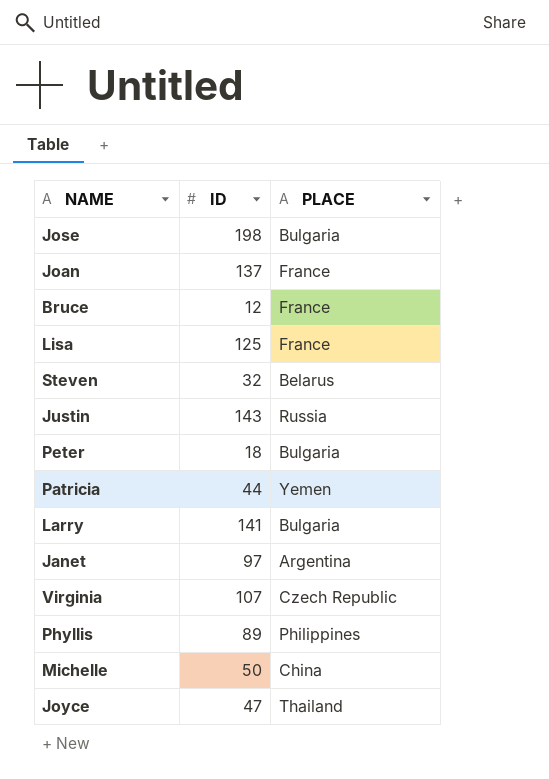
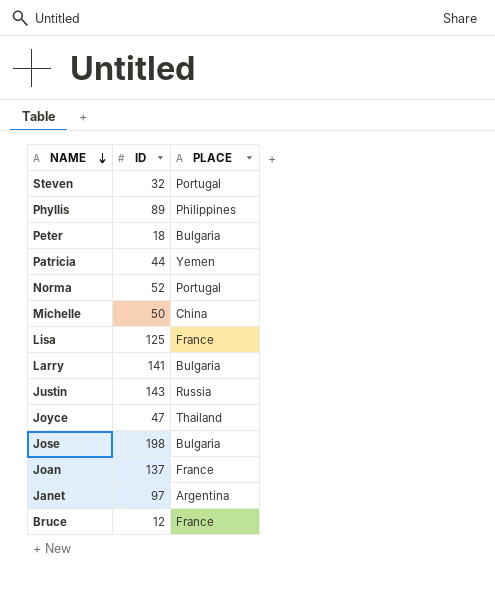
row order: none -> NAME descending
row Virginia: 107 | Czech Republic -> none
Steven | PLACE: Belarus -> Portugal
row Norma: none -> 52 | Portugal

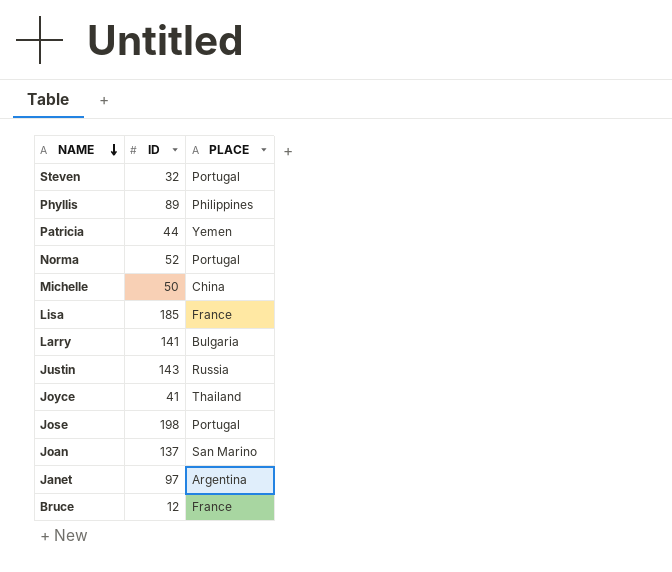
row Peter: 18 | Bulgaria -> none
Lisa | ID: 125 -> 185
Joyce | ID: 47 -> 41
Jose | PLACE: Bulgaria -> Portugal
Joan | PLACE: France -> San Marino

